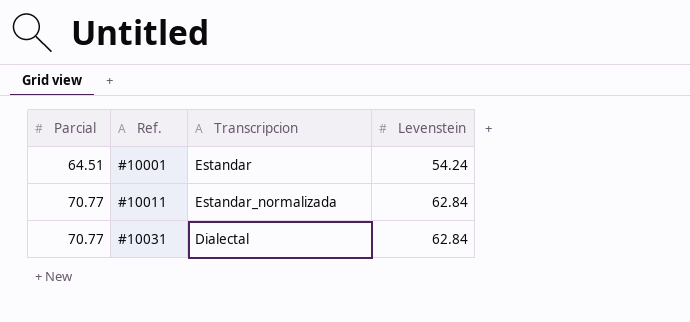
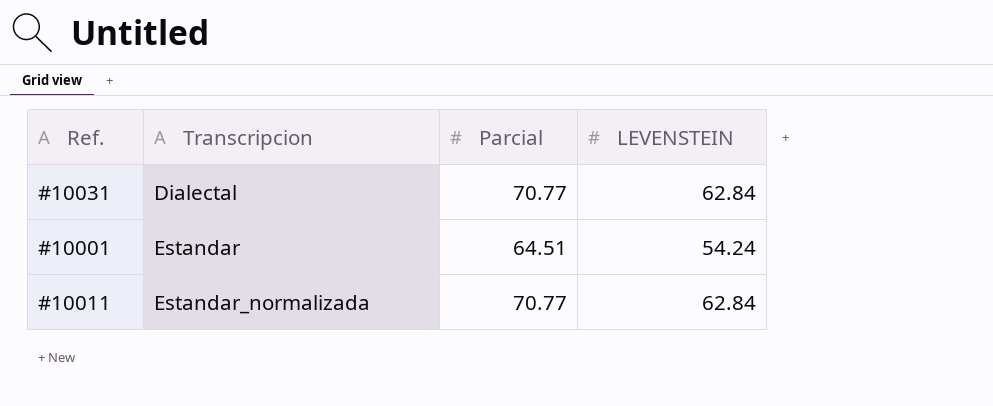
row order: Parcial ascending -> Transcripcion ascending
column Parcial | position: 1 -> 3
column name: Levenstein -> LEVENSTEIN

